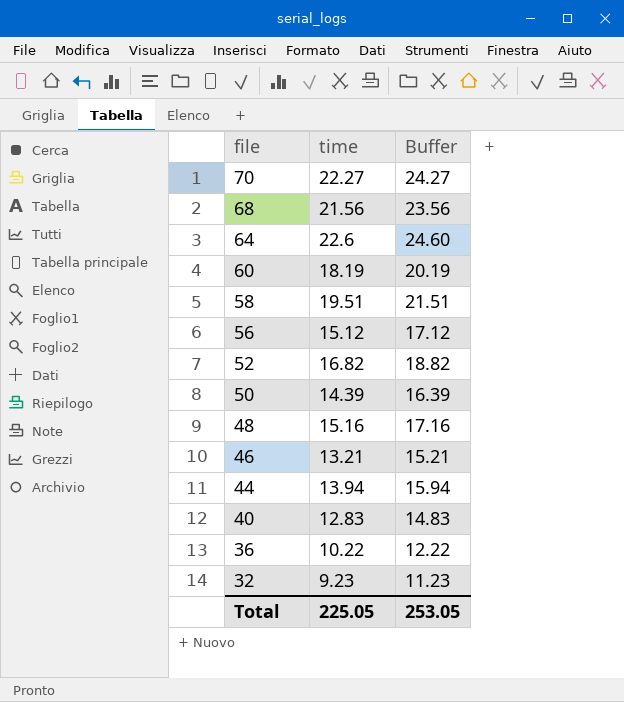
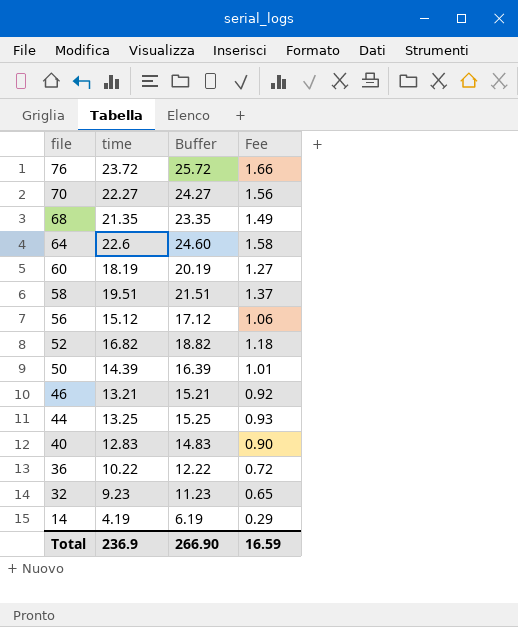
column Fee | formula: none -> [time] * 0.07
row 48: 15.16 | 17.16 -> none
row 76: none -> 23.72 | 25.72 | 1.66
68 | time: 21.56 -> 21.35
68 | Buffer: 23.56 -> 23.35
44 | time: 13.94 -> 13.25
44 | Buffer: 15.94 -> 15.25
row 14: none -> 4.19 | 6.19 | 0.29
Total | time: 225.05 -> 236.9
Total | Buffer: 253.05 -> 266.90

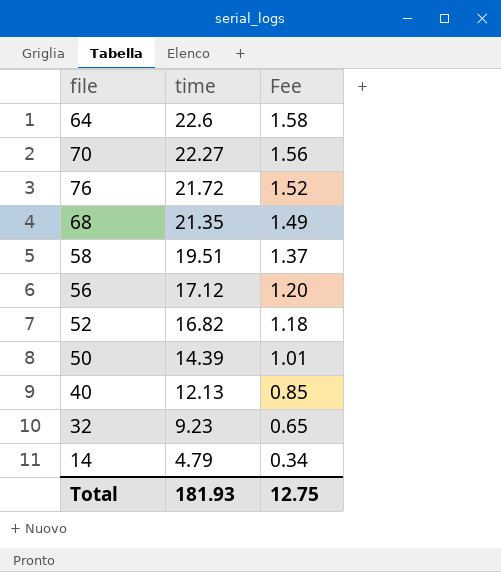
row order: file descending -> time descending
column Buffer | formula: [time] + 2 -> none
row 60: 18.19 | 20.19 | 1.27 -> none
row 46: 13.21 | 15.21 | 0.92 -> none
row 44: 13.25 | 15.25 | 0.93 -> none
row 36: 10.22 | 12.22 | 0.72 -> none
76 | time: 23.72 -> 21.72
76 | Fee: 1.66 -> 1.52
56 | time: 15.12 -> 17.12
56 | Fee: 1.06 -> 1.20
40 | time: 12.83 -> 12.13
40 | Fee: 0.90 -> 0.85
14 | time: 4.19 -> 4.79
14 | Fee: 0.29 -> 0.34
Total | time: 236.9 -> 181.93
Total | Fee: 16.59 -> 12.75

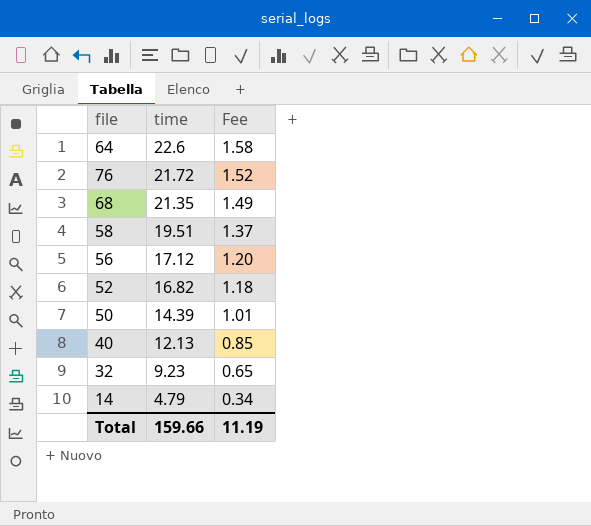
row 70: 22.27 | 1.56 -> none
Total | time: 181.93 -> 159.66
Total | Fee: 12.75 -> 11.19

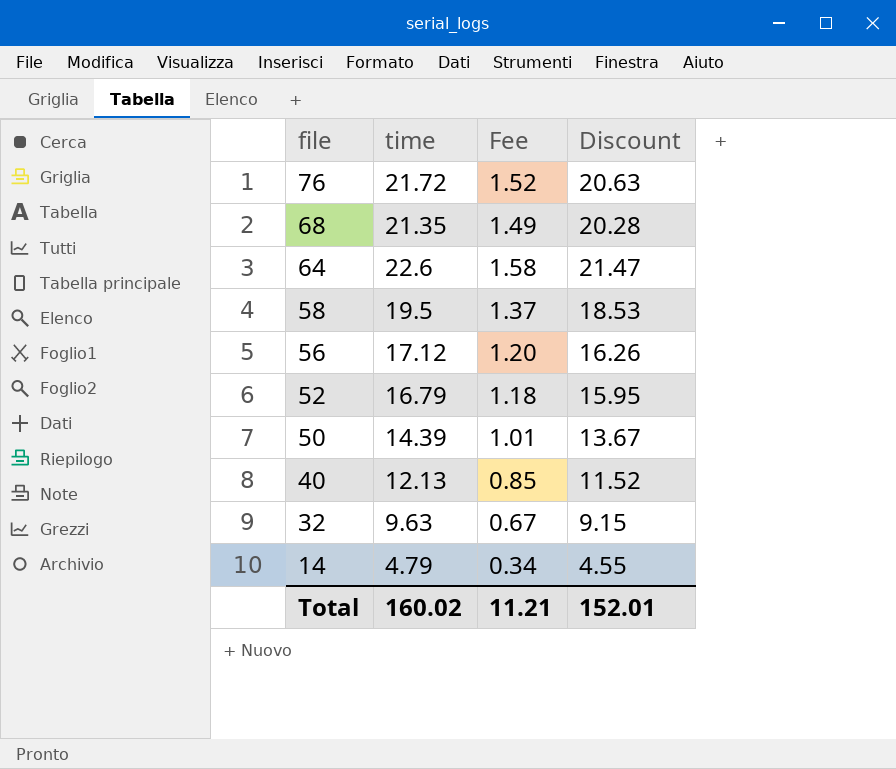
row order: time descending -> file descending
column Discount | formula: none -> [time] * 0.95
58 | time: 19.51 -> 19.5
52 | time: 16.82 -> 16.79
32 | time: 9.23 -> 9.63
32 | Fee: 0.65 -> 0.67
Total | time: 159.66 -> 160.02
Total | Fee: 11.19 -> 11.21

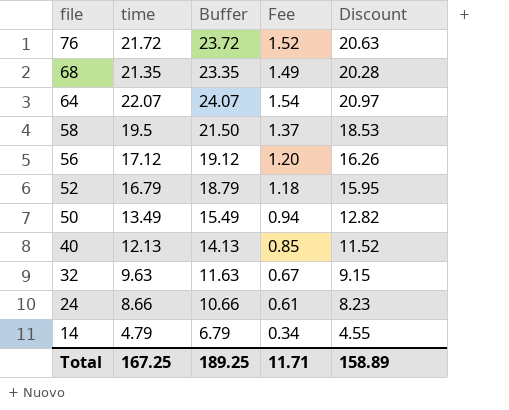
column Buffer | formula: none -> [time] + 2
64 | time: 22.6 -> 22.07
64 | Fee: 1.58 -> 1.54
64 | Discount: 21.47 -> 20.97
50 | time: 14.39 -> 13.49
50 | Fee: 1.01 -> 0.94
50 | Discount: 13.67 -> 12.82
row 24: none -> 8.66 | 10.66 | 0.61 | 8.23
Total | time: 160.02 -> 167.25
Total | Fee: 11.21 -> 11.71
Total | Discount: 152.01 -> 158.89

